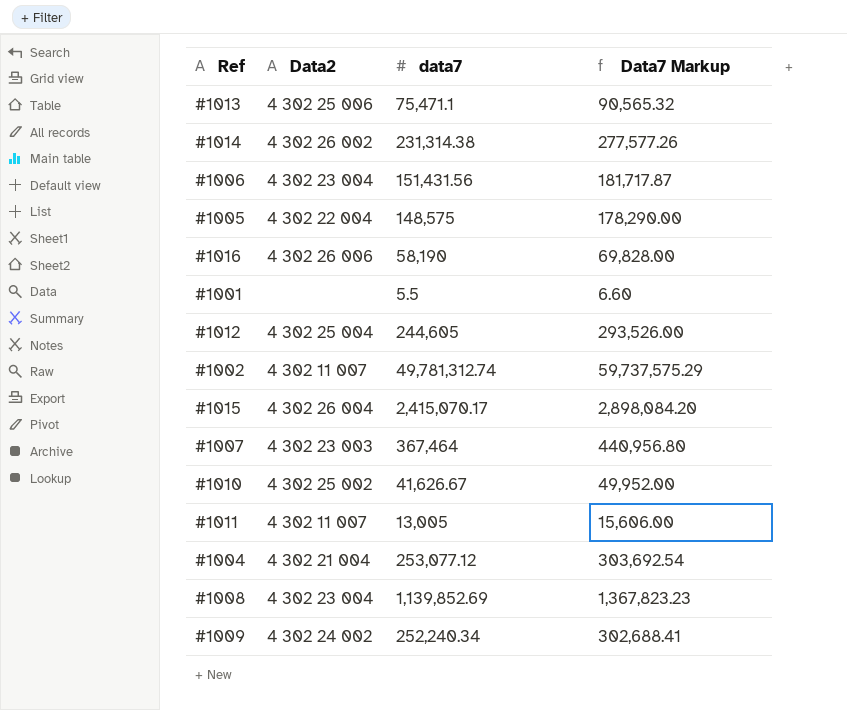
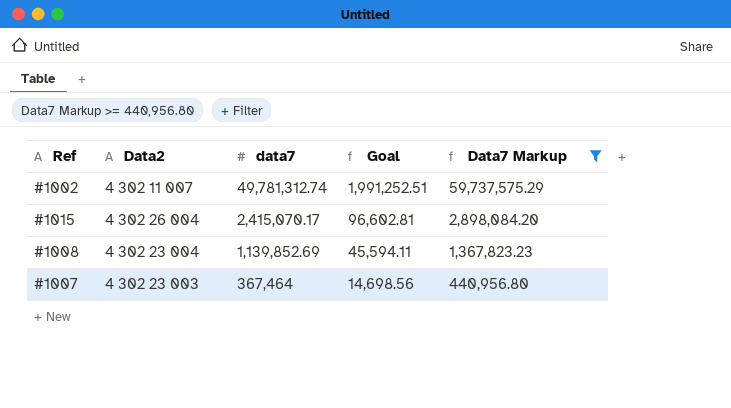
filter: none -> Data7 Markup >= 440,956.80
row order: none -> data7 descending
column Goal | formula: none -> [data7] * 0.04

